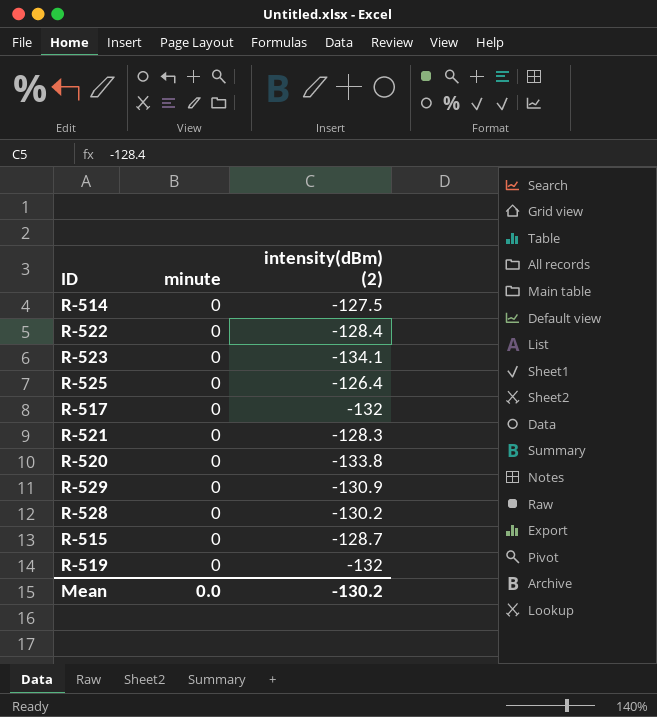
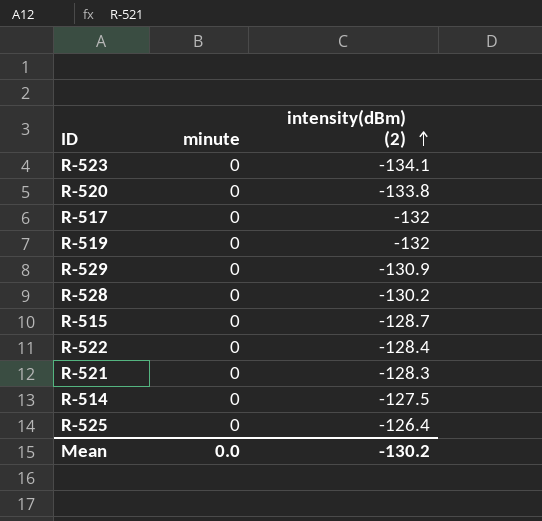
row order: none -> intensity(dBm) (2) ascending

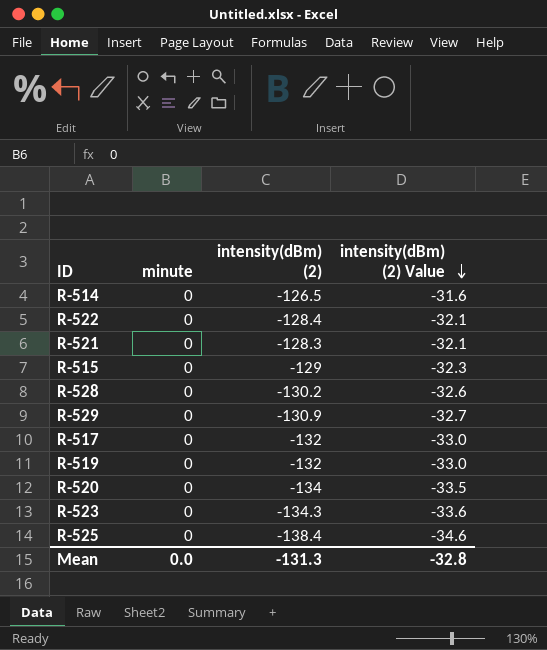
row order: intensity(dBm) (2) ascending -> intensity(dBm) (2) Value descending
column intensity(dBm) (2) Value | formula: none -> [intensity(dBm) (2)] * 0.25
R-514 | intensity(dBm) (2): -127.5 -> -126.5
R-515 | intensity(dBm) (2): -128.7 -> -129
R-520 | intensity(dBm) (2): -133.8 -> -134
R-523 | intensity(dBm) (2): -134.1 -> -134.3
R-525 | intensity(dBm) (2): -126.4 -> -138.4
Mean | intensity(dBm) (2): -130.2 -> -131.3

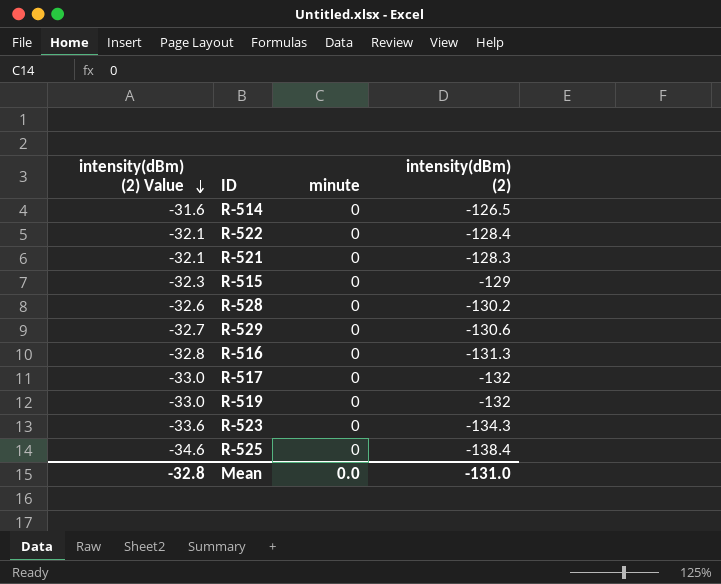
column intensity(dBm) (2) Value | position: 4 -> 1
row R-520: 0 | -134 | -33.5 -> none
R-529 | intensity(dBm) (2): -130.9 -> -130.6
row R-516: none -> -32.8 | 0 | -131.3
Mean | intensity(dBm) (2): -131.3 -> -131.0

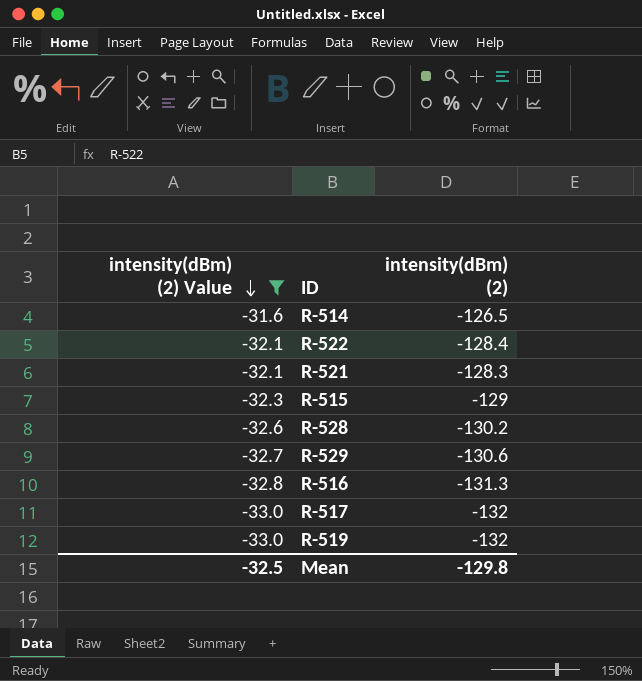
filter: none -> intensity(dBm) (2) Value >= -33.0
column minute | position: 3 -> none
Mean | intensity(dBm) (2) Value: -32.8 -> -32.5
Mean | intensity(dBm) (2): -131.0 -> -129.8

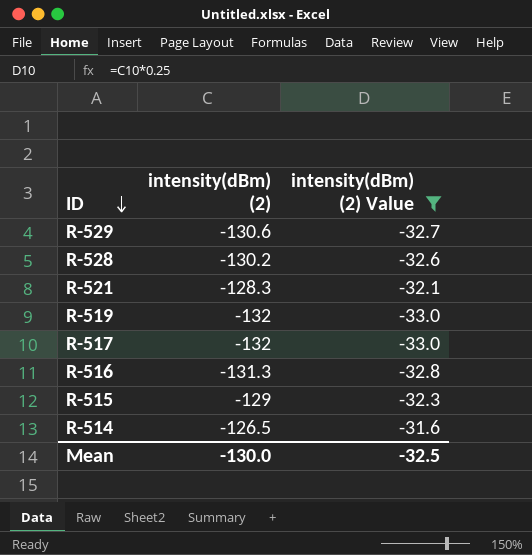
row order: intensity(dBm) (2) Value descending -> ID descending
column intensity(dBm) (2) Value | position: 1 -> 3
row R-522: -32.1 | -128.4 -> none
Mean | intensity(dBm) (2): -129.8 -> -130.0

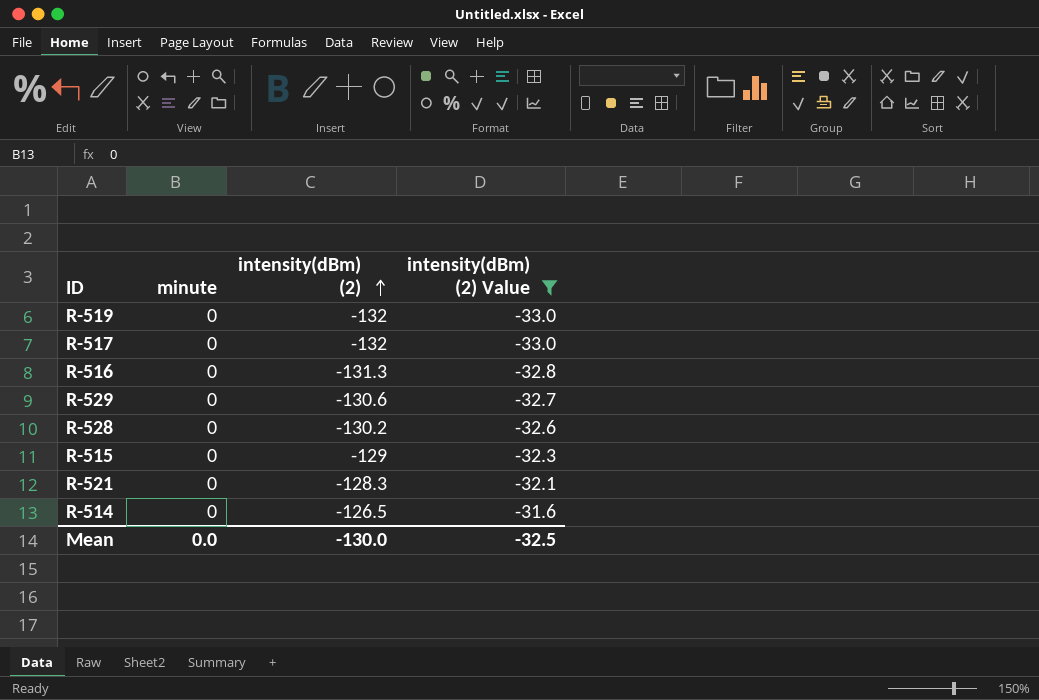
row order: ID descending -> intensity(dBm) (2) ascending
column minute | position: none -> 2

